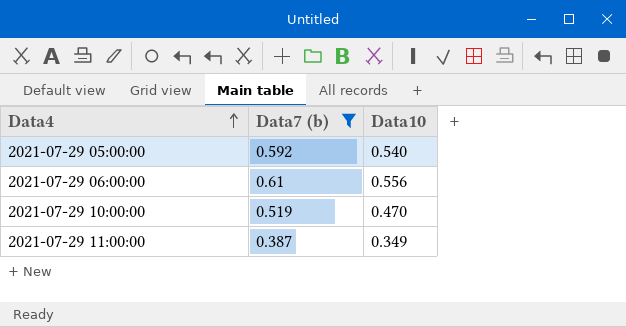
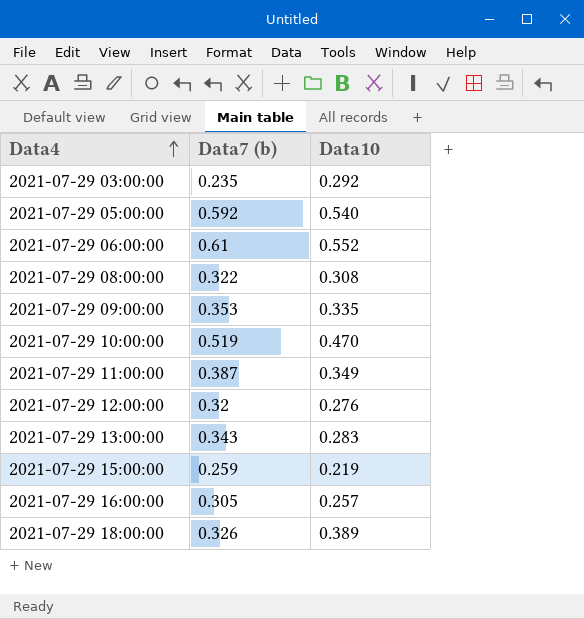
filter: Data7 (b) >= 0.387 -> none
2021-07-29 06:00:00 | Data10: 0.556 -> 0.552

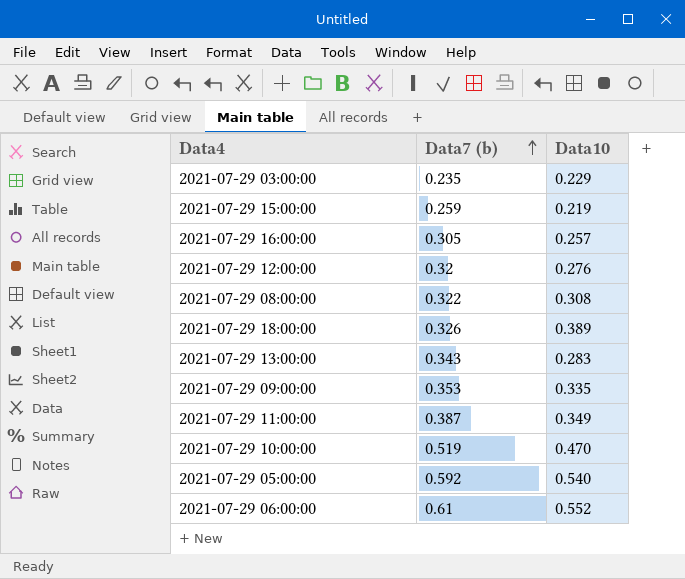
row order: Data4 ascending -> Data7 (b) ascending
2021-07-29 03:00:00 | Data10: 0.292 -> 0.229

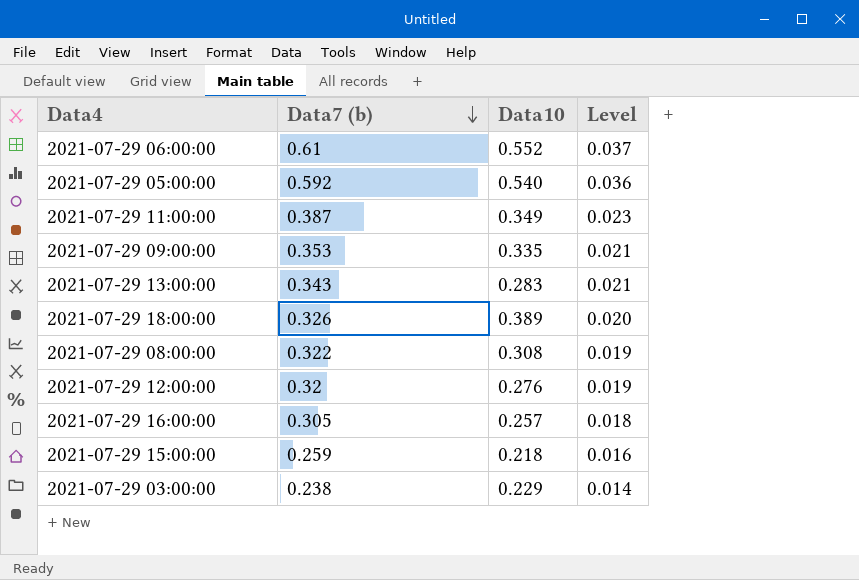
row order: Data7 (b) ascending -> Data7 (b) descending
column Level | formula: none -> [Data7 (b)] * 0.06
row 2021-07-29 10:00:00: 0.519 | 0.470 -> none
2021-07-29 15:00:00 | Data10: 0.219 -> 0.218
2021-07-29 03:00:00 | Data7 (b): 0.235 -> 0.238

